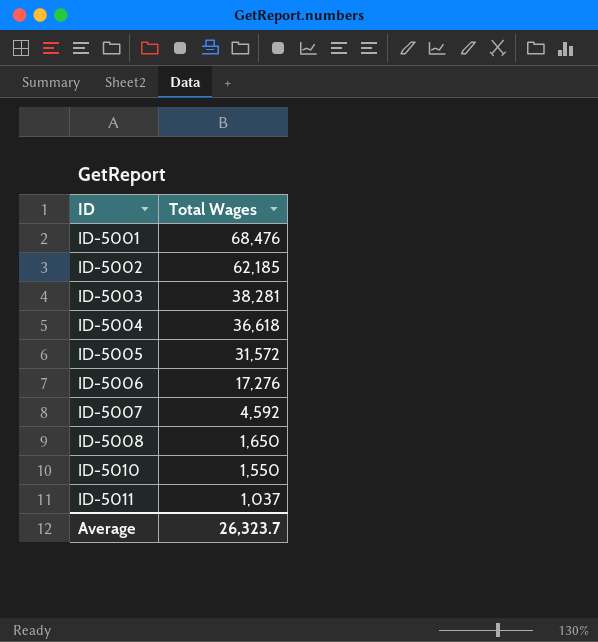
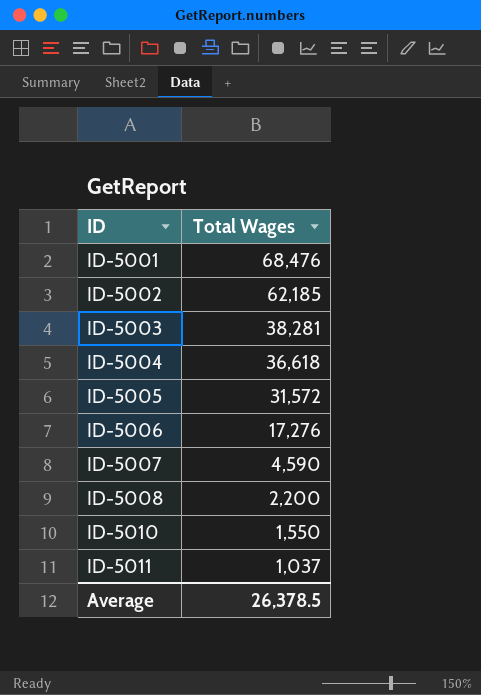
ID-5007 | Total Wages: 4,592 -> 4,590
ID-5008 | Total Wages: 1,650 -> 2,200
Average | Total Wages: 26,323.7 -> 26,378.5

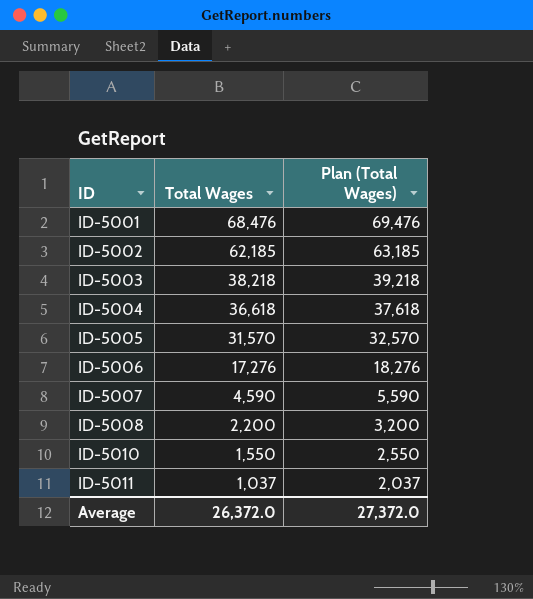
column Plan (Total Wages) | formula: none -> [Total Wages] + 1000
ID-5003 | Total Wages: 38,281 -> 38,218
ID-5005 | Total Wages: 31,572 -> 31,570
Average | Total Wages: 26,378.5 -> 26,372.0

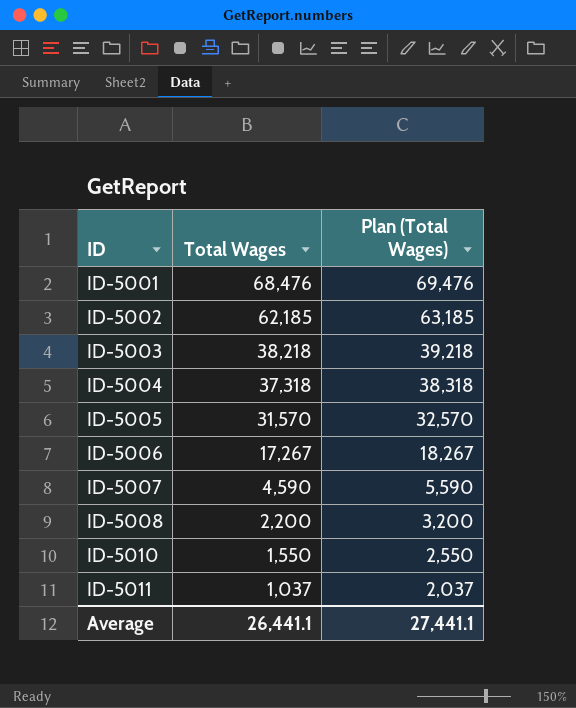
ID-5004 | Total Wages: 36,618 -> 37,318
ID-5004 | Plan (Total Wages): 37,618 -> 38,318
ID-5006 | Total Wages: 17,276 -> 17,267
ID-5006 | Plan (Total Wages): 18,276 -> 18,267
Average | Total Wages: 26,372.0 -> 26,441.1
Average | Plan (Total Wages): 27,372.0 -> 27,441.1

